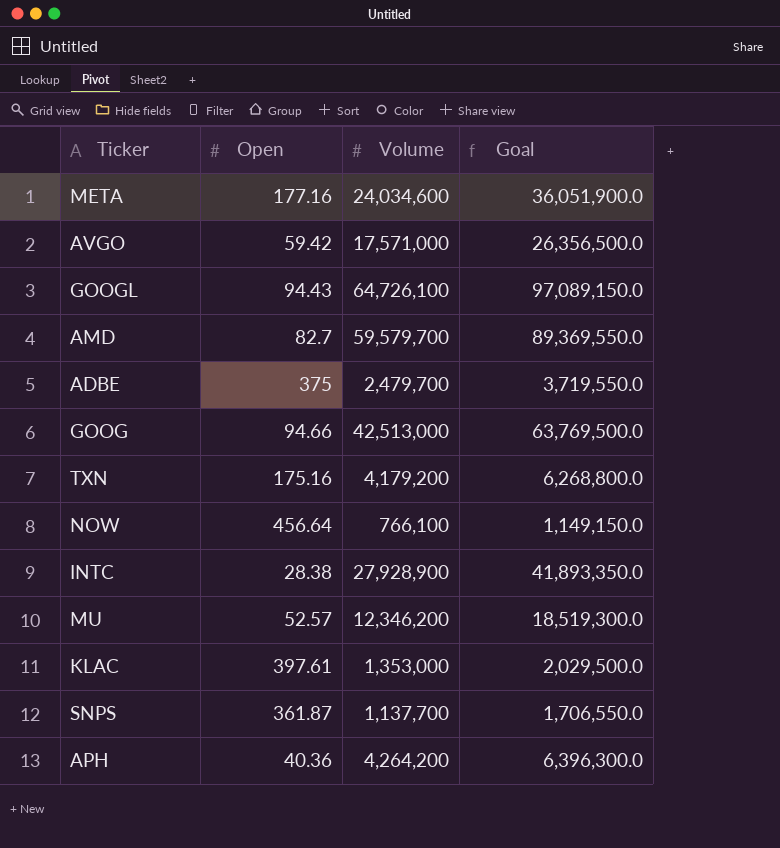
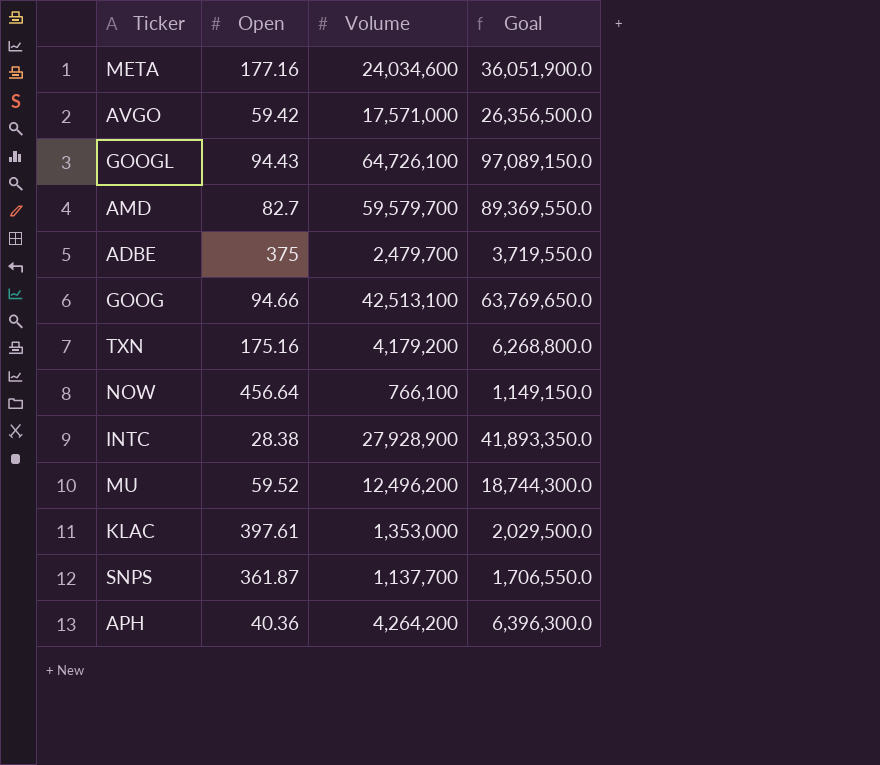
GOOG | Volume: 42,513,000 -> 42,513,100
GOOG | Goal: 63,769,500.0 -> 63,769,650.0
MU | Open: 52.57 -> 59.52
MU | Volume: 12,346,200 -> 12,496,200
MU | Goal: 18,519,300.0 -> 18,744,300.0

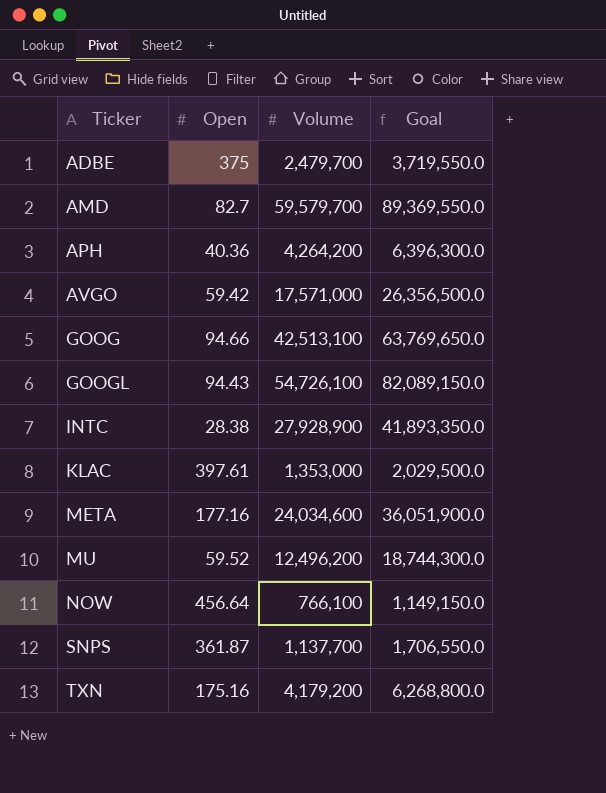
row order: none -> Ticker ascending
GOOGL | Volume: 64,726,100 -> 54,726,100
GOOGL | Goal: 97,089,150.0 -> 82,089,150.0

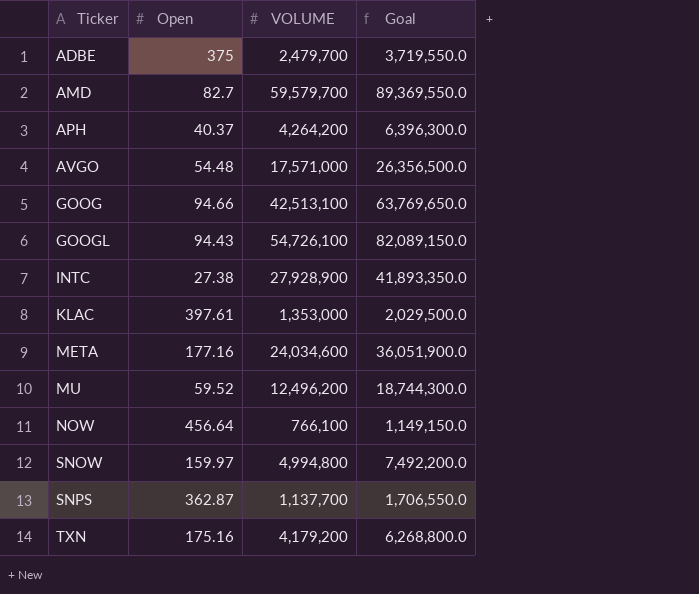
column name: Volume -> VOLUME
APH | Open: 40.36 -> 40.37
AVGO | Open: 59.42 -> 54.48
INTC | Open: 28.38 -> 27.38
row SNOW: none -> 159.97 | 4,994,800 | 7,492,200.0
SNPS | Open: 361.87 -> 362.87

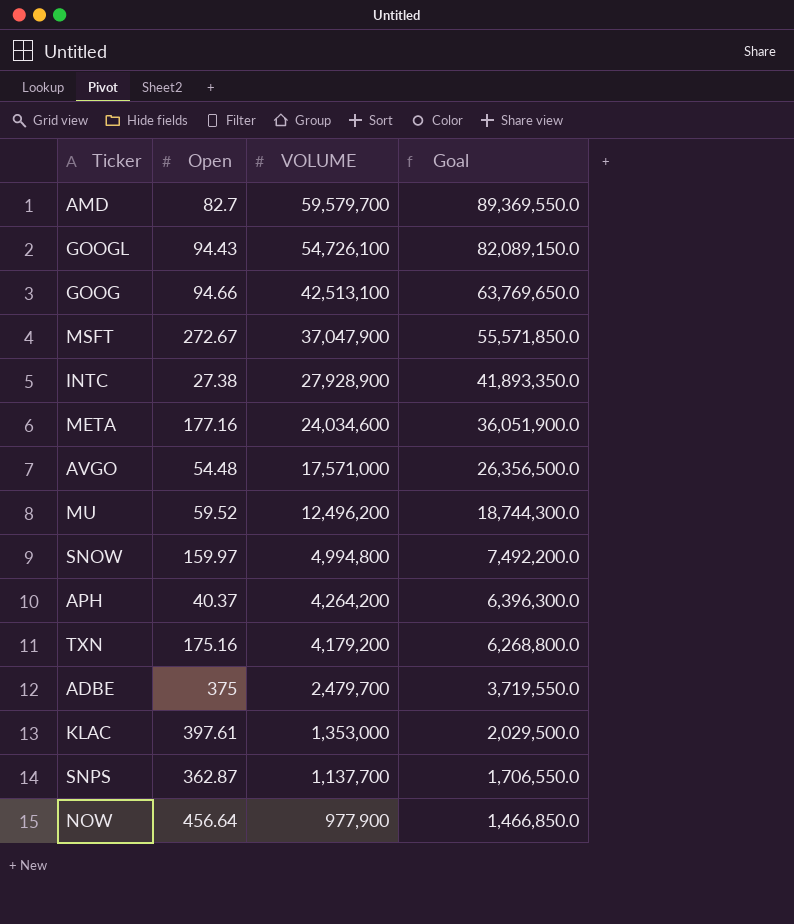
row order: Ticker ascending -> VOLUME descending
row MSFT: none -> 272.67 | 37,047,900 | 55,571,850.0
NOW | VOLUME: 766,100 -> 977,900
NOW | Goal: 1,149,150.0 -> 1,466,850.0

